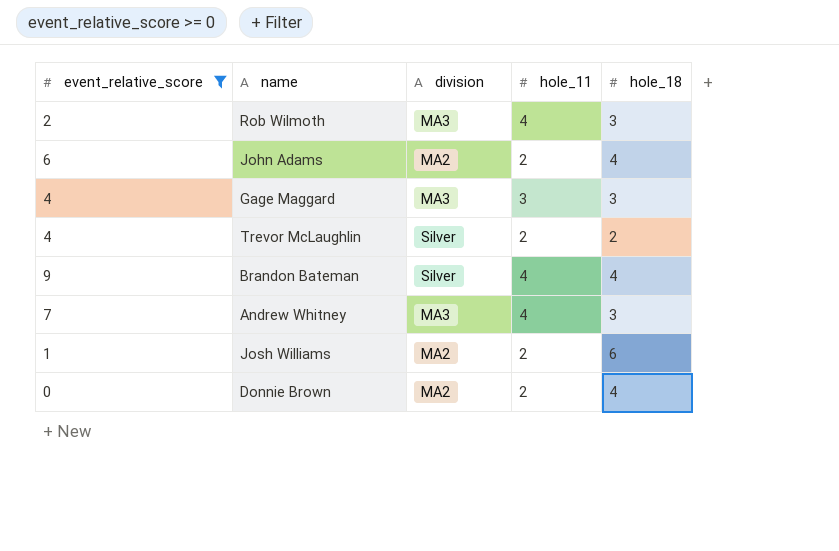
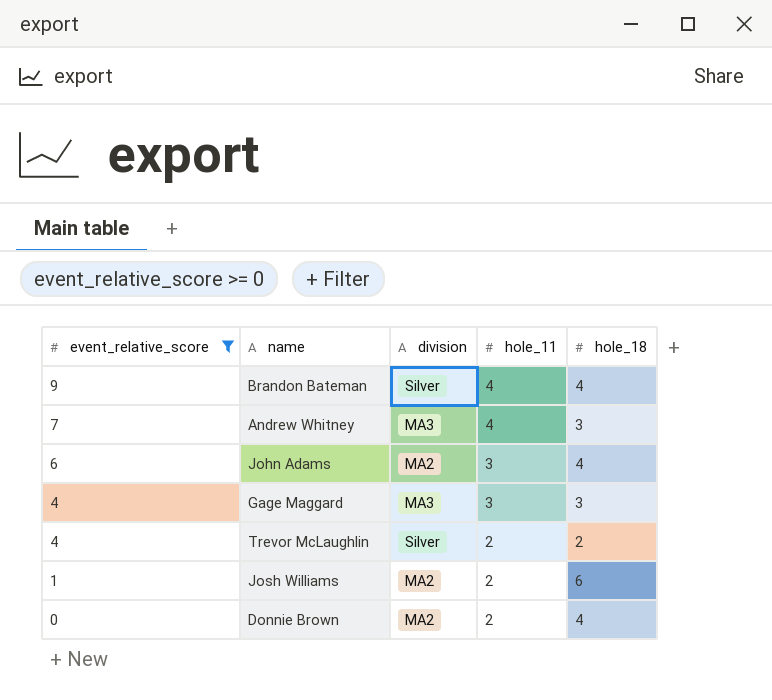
row order: none -> event_relative_score descending
row Rob Wilmoth: 2 | MA3 | 4 | 3 -> none
John Adams | hole_11: 2 -> 3

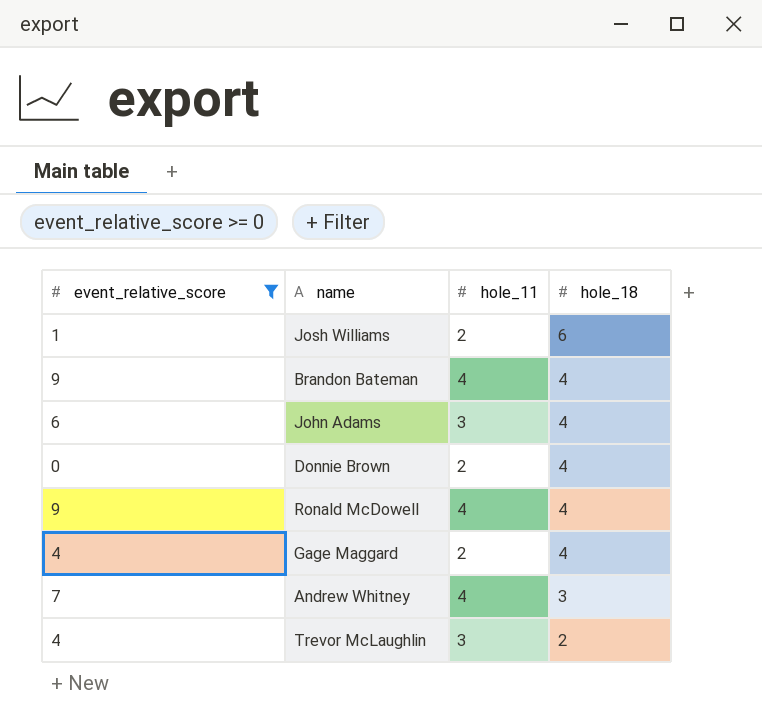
row order: event_relative_score descending -> hole_18 descending
column division | position: 3 -> none
row Ronald McDowell: none -> 9 | 4 | 4
Gage Maggard | hole_11: 3 -> 2
Gage Maggard | hole_18: 3 -> 4
Trevor McLaughlin | hole_11: 2 -> 3

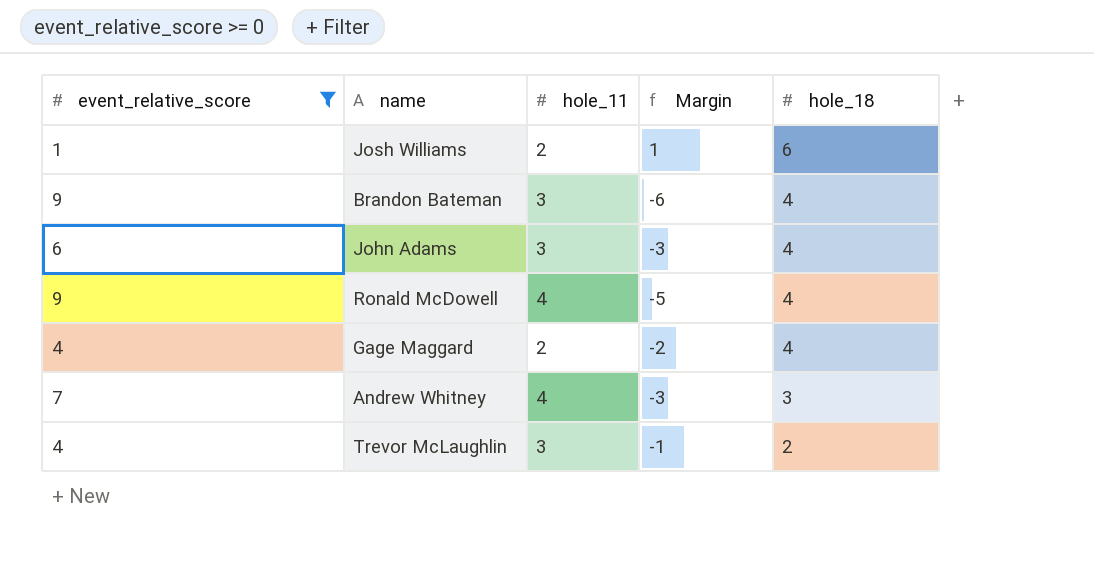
column Margin | formula: none -> [hole_11] - [event_relative_score]
row Donnie Brown: 0 | 2 | 4 -> none
Brandon Bateman | hole_11: 4 -> 3

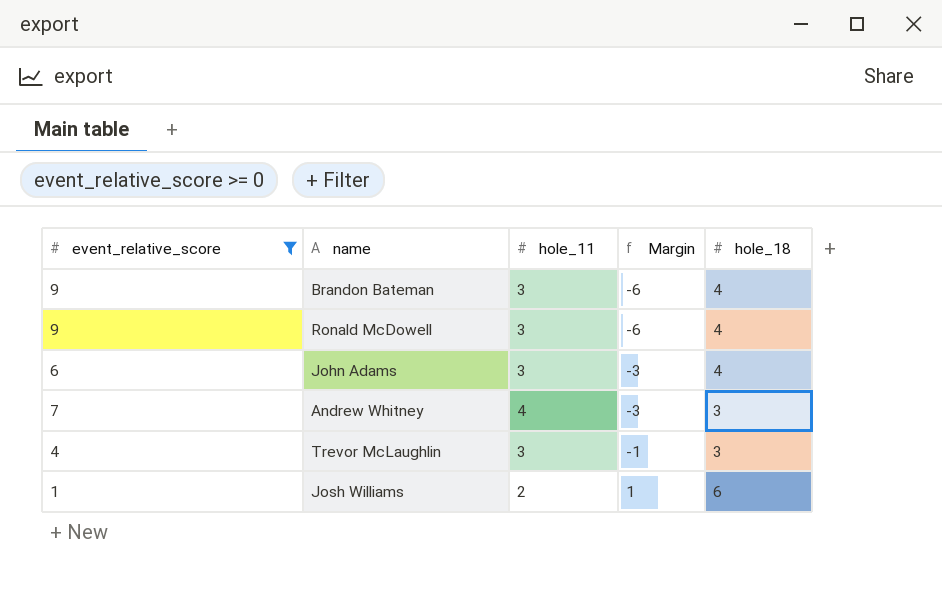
row order: hole_18 descending -> Margin ascending
row Gage Maggard: 4 | 2 | -2 | 4 -> none
Ronald McDowell | hole_11: 4 -> 3
Ronald McDowell | Margin: -5 -> -6
Trevor McLaughlin | hole_18: 2 -> 3

